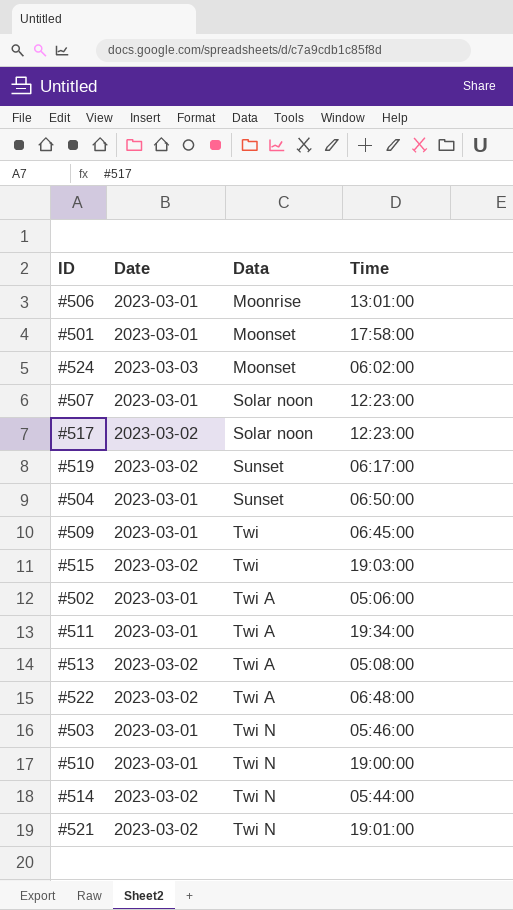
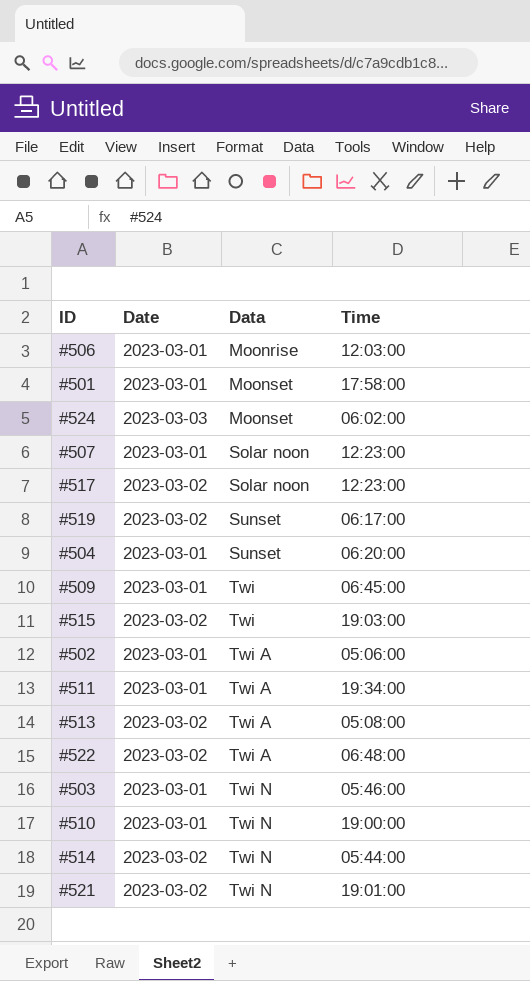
#506 | Time: 13:01:00 -> 12:03:00
#504 | Time: 06:50:00 -> 06:20:00

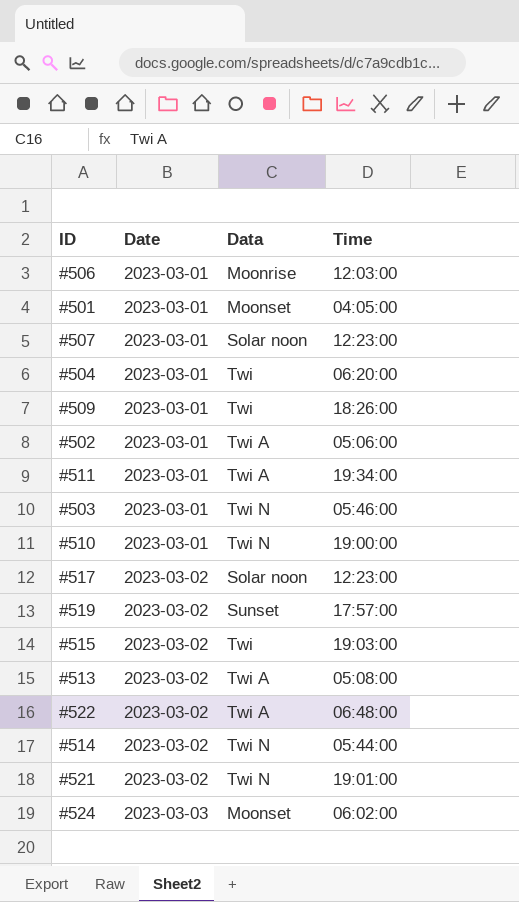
row order: Data ascending -> Date ascending
#501 | Time: 17:58:00 -> 04:05:00
#504 | Data: Sunset -> Twi
#509 | Time: 06:45:00 -> 18:26:00
#519 | Time: 06:17:00 -> 17:57:00

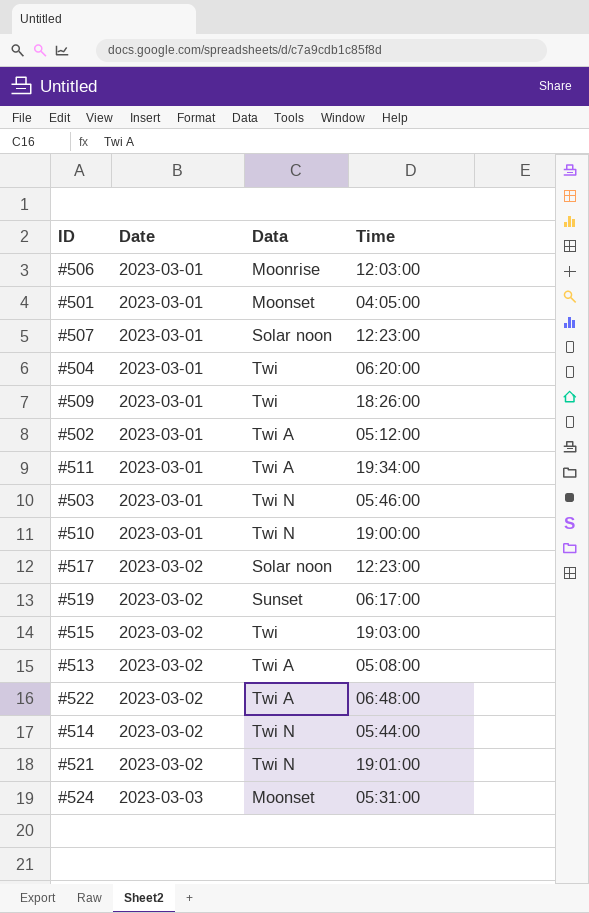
#502 | Time: 05:06:00 -> 05:12:00
#519 | Time: 17:57:00 -> 06:17:00
#524 | Time: 06:02:00 -> 05:31:00

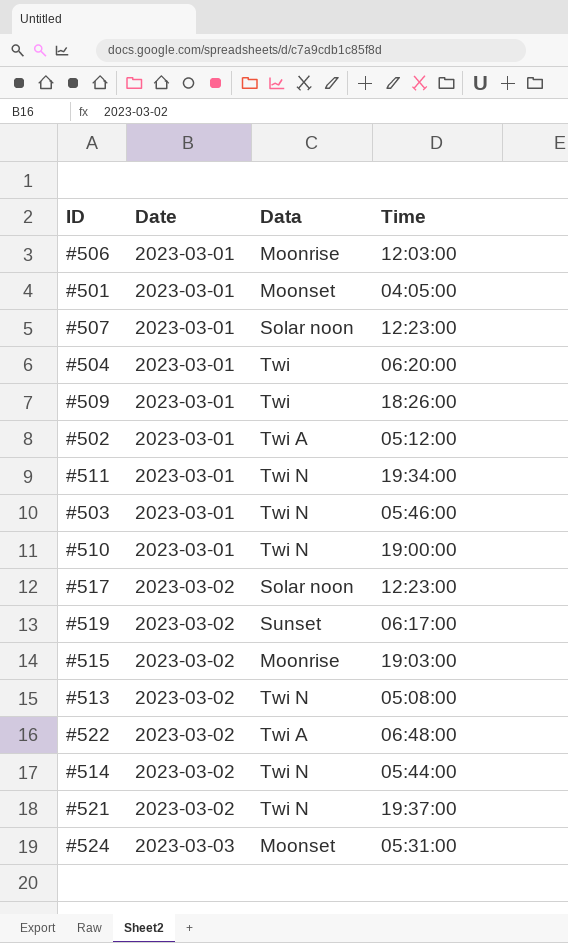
#511 | Data: Twi A -> Twi N
#515 | Data: Twi -> Moonrise
#513 | Data: Twi A -> Twi N
#521 | Time: 19:01:00 -> 19:37:00

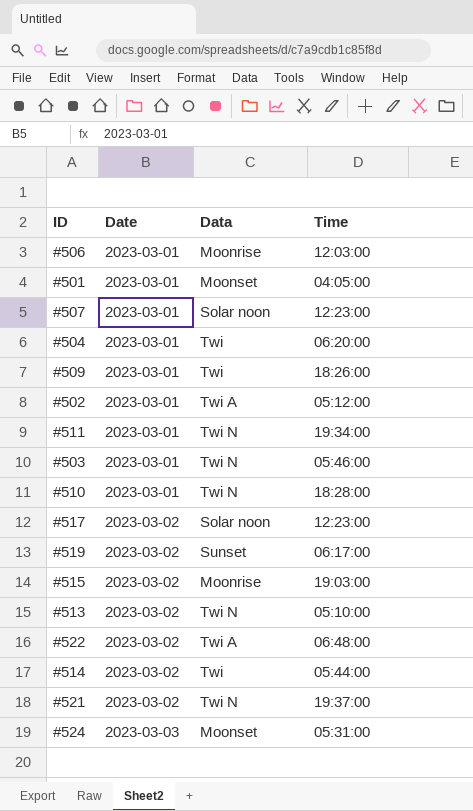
#510 | Time: 19:00:00 -> 18:28:00
#513 | Time: 05:08:00 -> 05:10:00
#514 | Data: Twi N -> Twi

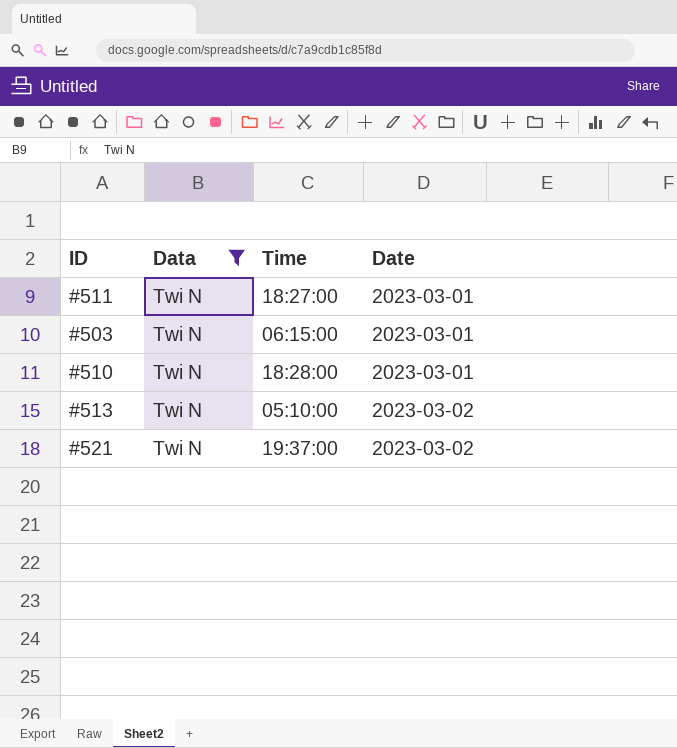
filter: none -> Data = Twi N
column Date | position: 2 -> 4
#511 | Time: 19:34:00 -> 18:27:00
#503 | Time: 05:46:00 -> 06:15:00

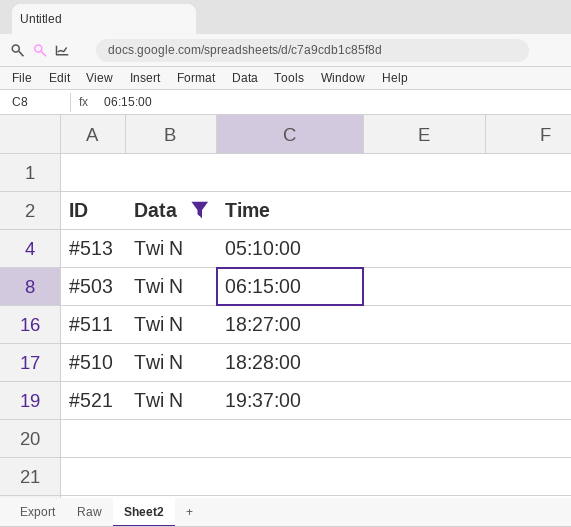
row order: Date ascending -> Time ascending
column Date | position: 4 -> none

